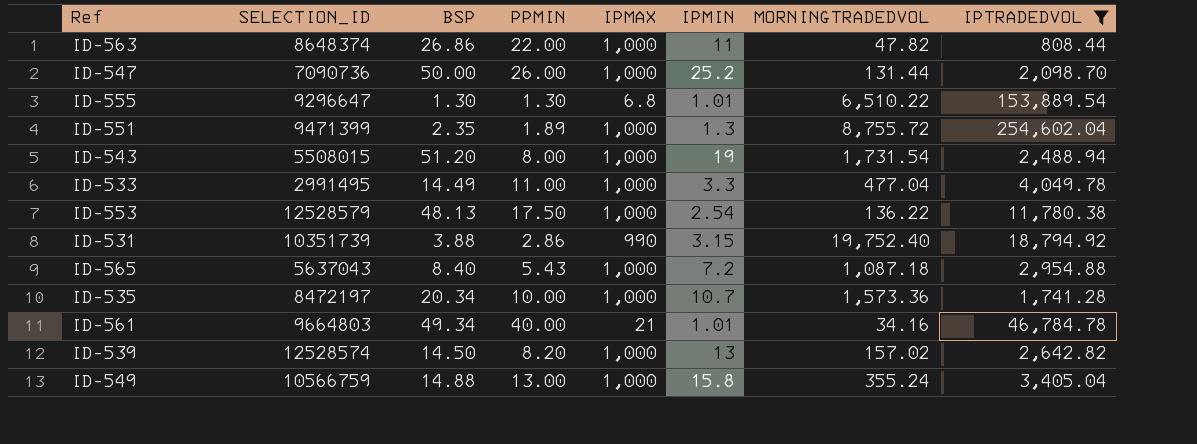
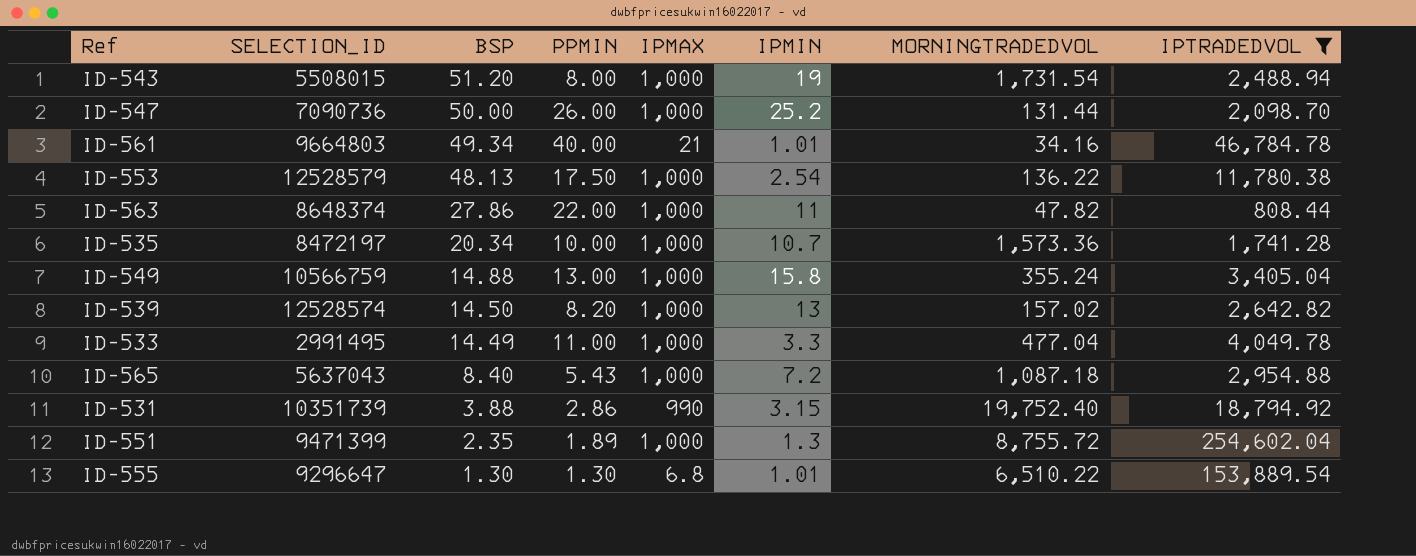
row order: none -> BSP descending
ID-563 | BSP: 26.86 -> 27.86

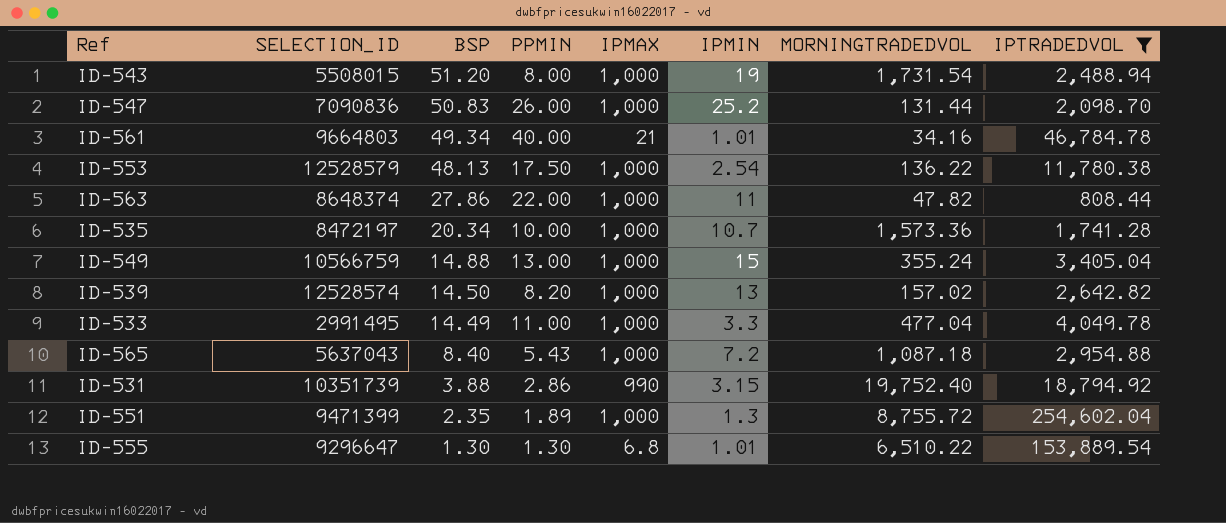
ID-547 | SELECTION_ID: 7090736 -> 7090836
ID-547 | BSP: 50.00 -> 50.83
ID-549 | IPMIN: 15.8 -> 15

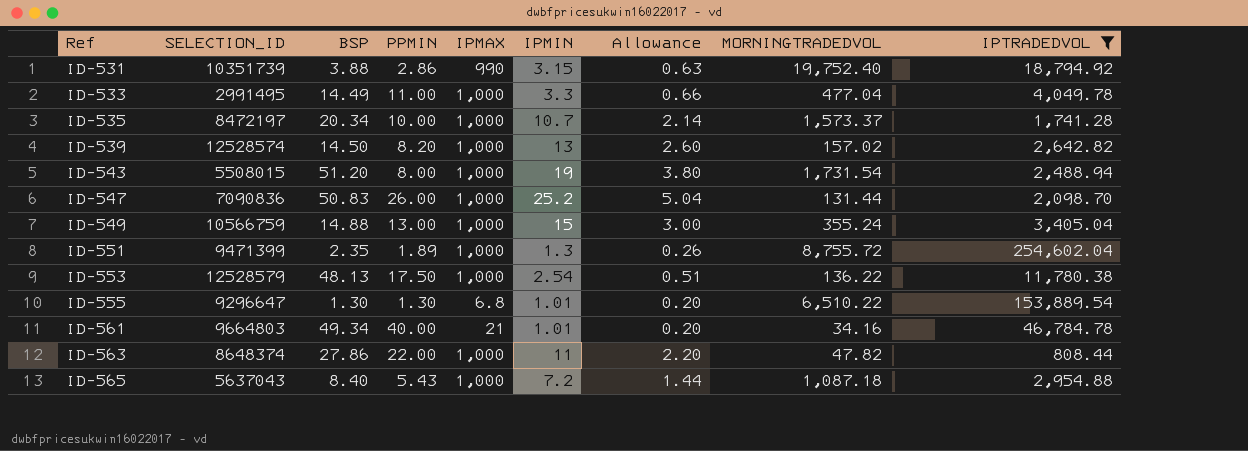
row order: BSP descending -> Ref ascending
column Allowance | formula: none -> [IPMIN] * 0.2
ID-535 | MORNINGTRADEDVOL: 1,573.36 -> 1,573.37

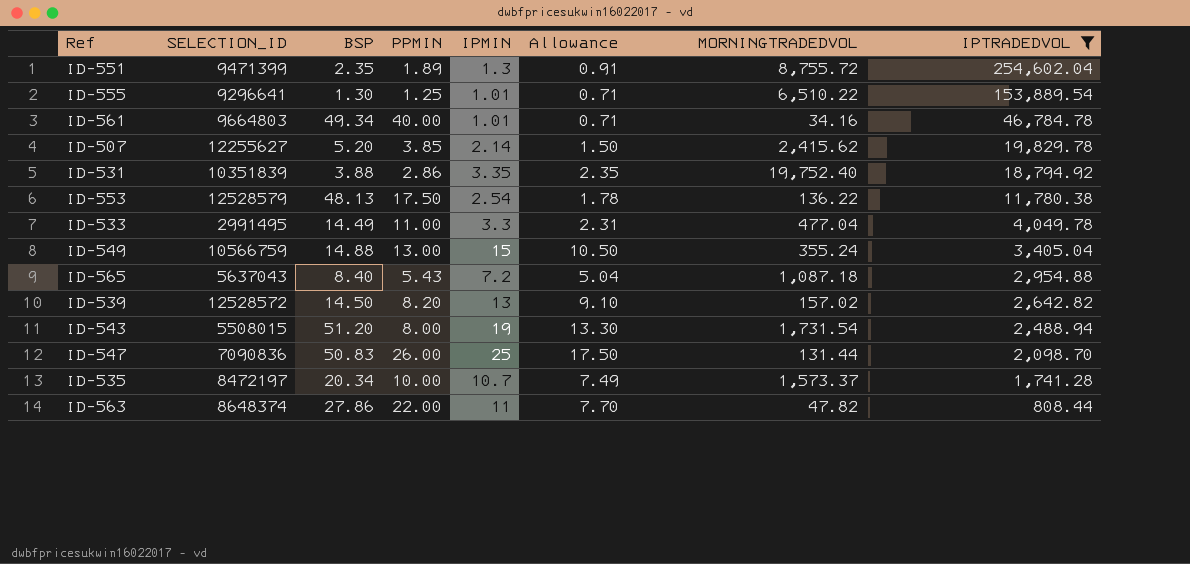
row order: Ref ascending -> IPTRADEDVOL descending
column IPMAX | position: 5 -> none
column Allowance | formula: [IPMIN] * 0.2 -> [IPMIN] * 0.7
ID-555 | SELECTION_ID: 9296647 -> 9296641
ID-555 | PPMIN: 1.30 -> 1.25
row ID-507: none -> 12255627 | 5.20 | 3.85 | 2.14 | 1.50 | 2,415.62 | 19,829.78
ID-531 | SELECTION_ID: 10351739 -> 10351839
ID-531 | IPMIN: 3.15 -> 3.35
ID-539 | SELECTION_ID: 12528574 -> 12528572
ID-547 | IPMIN: 25.2 -> 25

